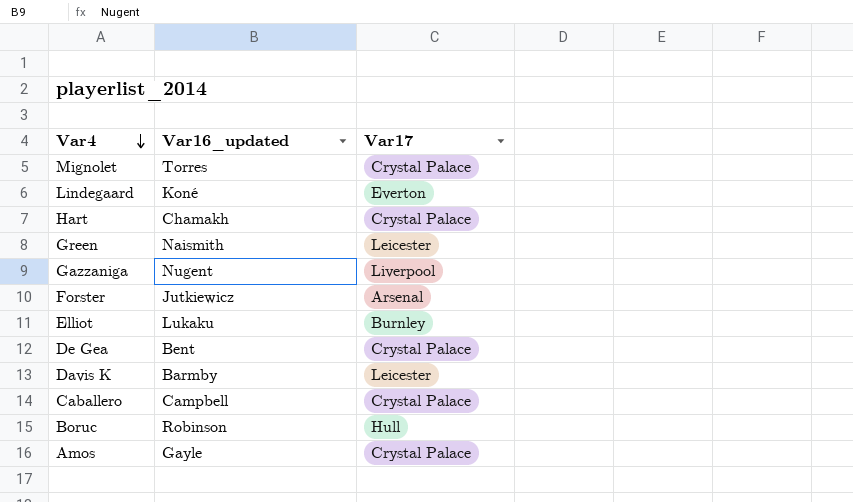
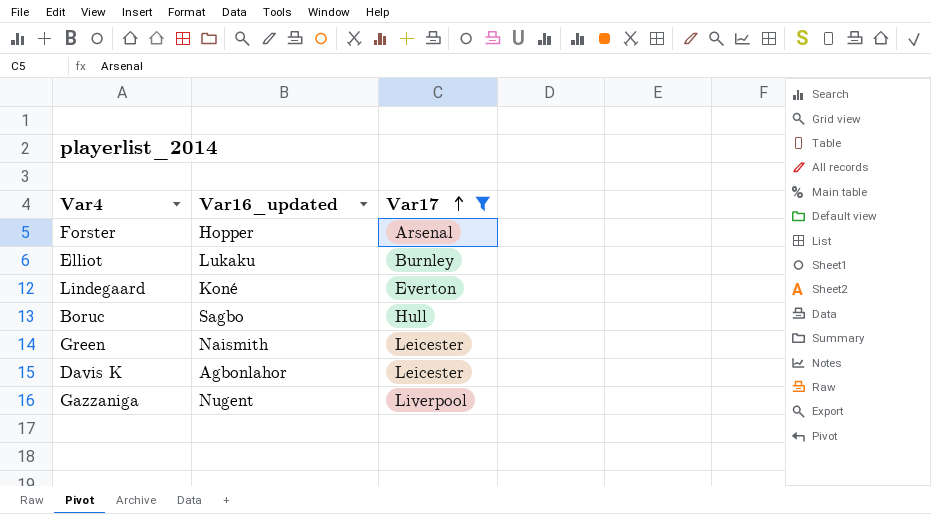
filter: none -> Var17 != Crystal Palace
row order: Var4 descending -> Var17 ascending
Forster | Var16_updated: Jutkiewicz -> Hopper
Boruc | Var16_updated: Robinson -> Sagbo
Davis K | Var16_updated: Barmby -> Agbonlahor

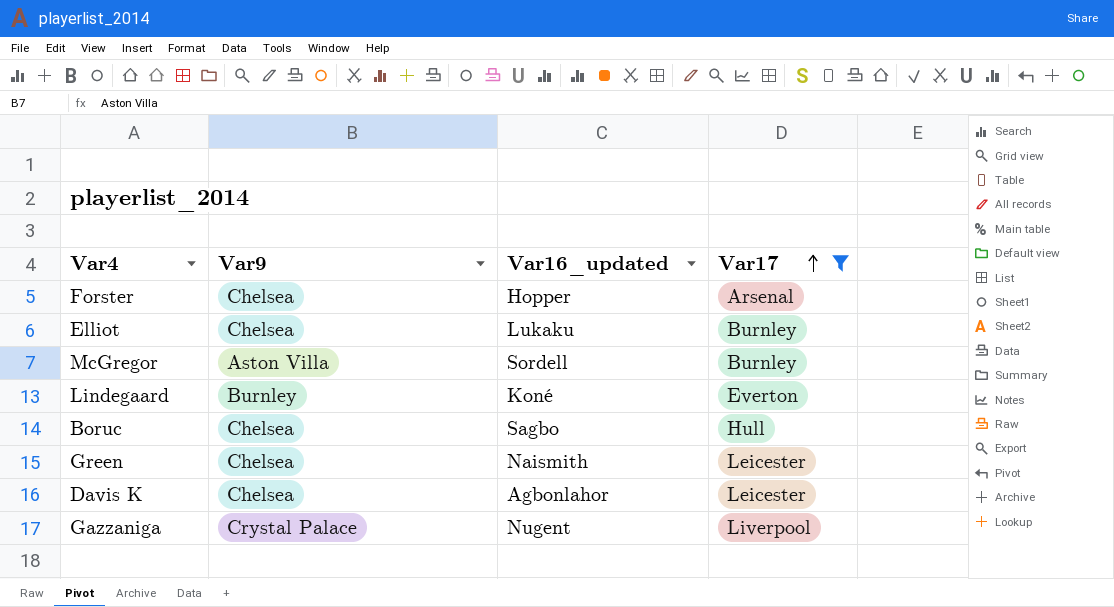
column Var9 | position: none -> 2
row McGregor: none -> Aston Villa | Sordell | Burnley

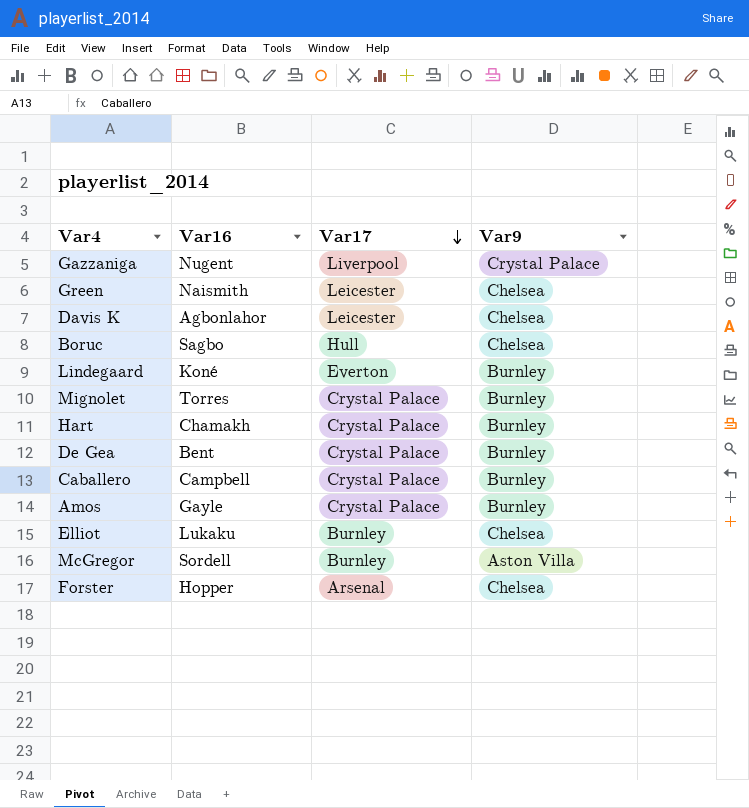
filter: Var17 != Crystal Palace -> none
row order: Var17 ascending -> Var17 descending
column name: Var16_updated -> Var16
column Var9 | position: 2 -> 4

